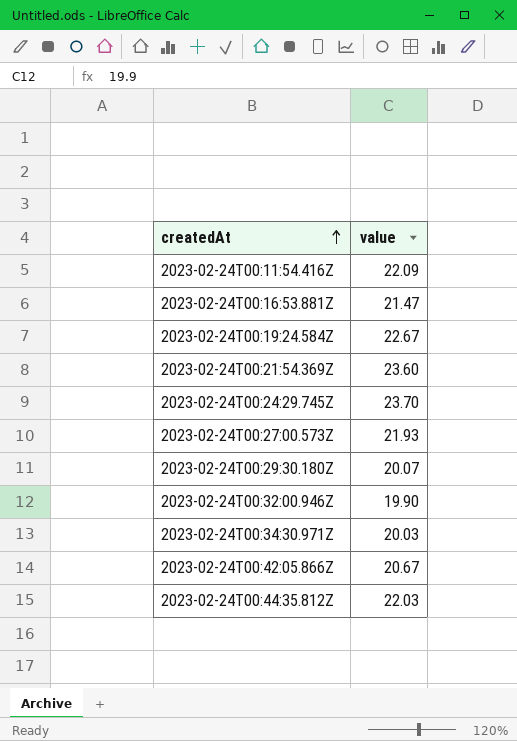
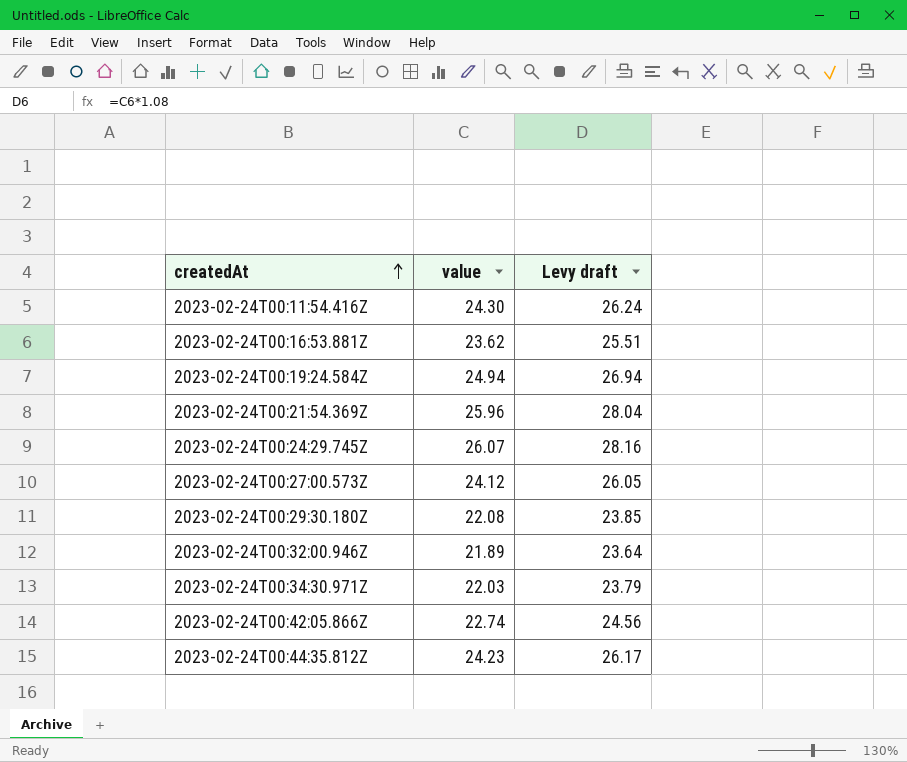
column Levy draft | formula: none -> [value] * 1.08
2023-02-24T00:11:54.416Z | value: 22.09 -> 24.30
2023-02-24T00:16:53.881Z | value: 21.47 -> 23.62
2023-02-24T00:19:24.584Z | value: 22.67 -> 24.94
2023-02-24T00:21:54.369Z | value: 23.60 -> 25.96
2023-02-24T00:24:29.745Z | value: 23.70 -> 26.07
2023-02-24T00:27:00.573Z | value: 21.93 -> 24.12
2023-02-24T00:29:30.180Z | value: 20.07 -> 22.08
2023-02-24T00:32:00.946Z | value: 19.90 -> 21.89
2023-02-24T00:34:30.971Z | value: 20.03 -> 22.03
2023-02-24T00:42:05.866Z | value: 20.67 -> 22.74
2023-02-24T00:44:35.812Z | value: 22.03 -> 24.23

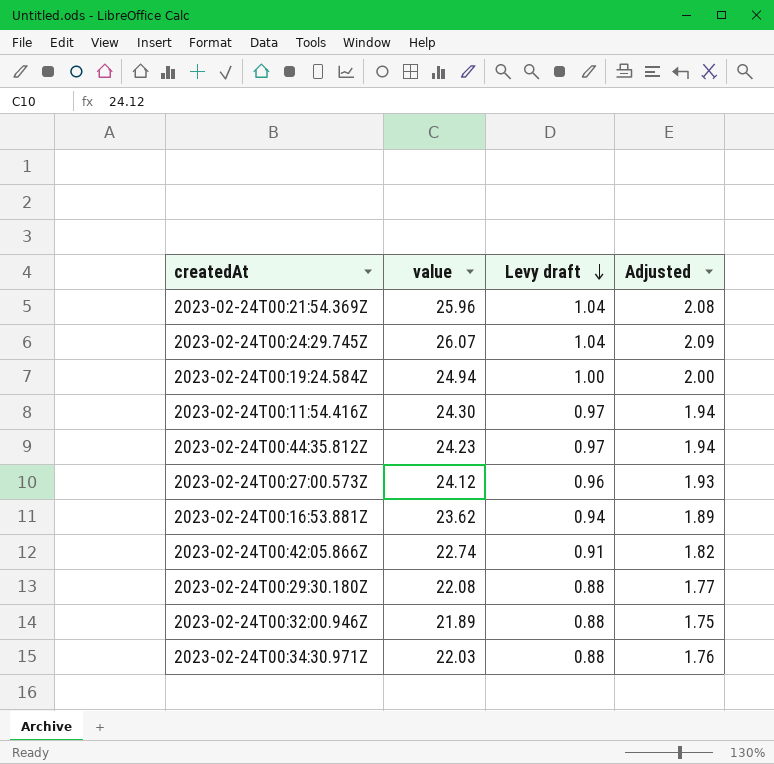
row order: createdAt ascending -> Levy draft descending
column Levy draft | formula: [value] * 1.08 -> [value] * 0.04
column Adjusted | formula: none -> [value] * 0.08

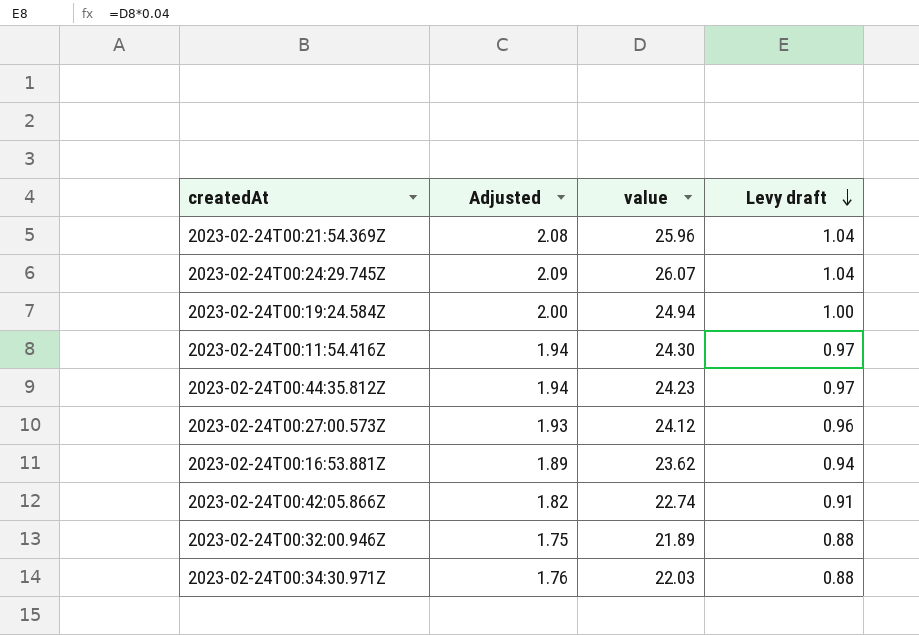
column Adjusted | position: 4 -> 2
row 2023-02-24T00:29:30.180Z: 22.08 | 0.88 | 1.77 -> none

